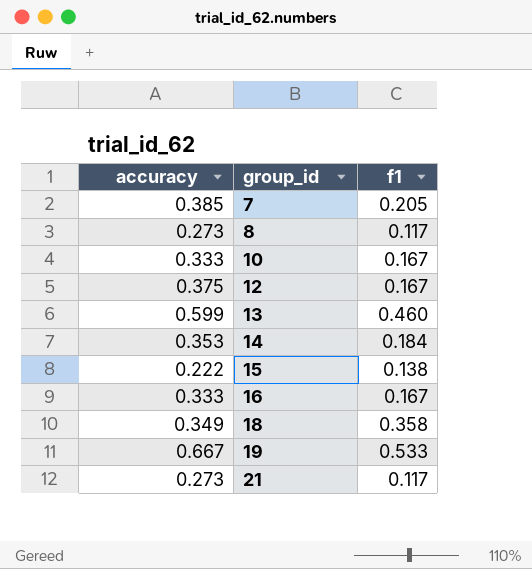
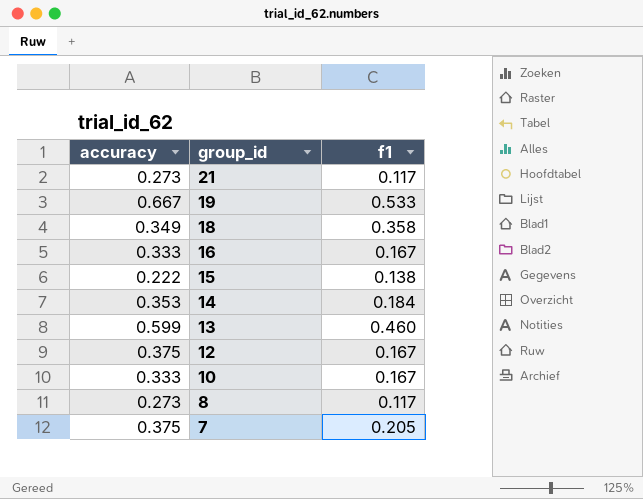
row order: group_id ascending -> group_id descending
7 | accuracy: 0.385 -> 0.375

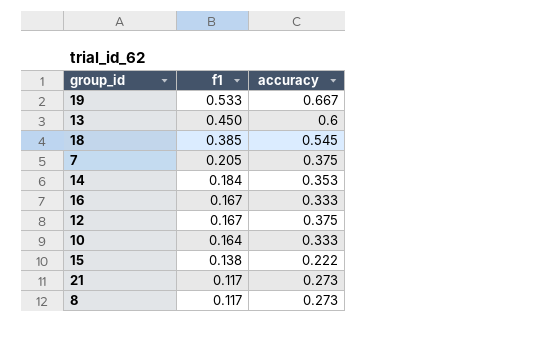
row order: group_id descending -> f1 descending
column accuracy | position: 1 -> 3
13 | f1: 0.460 -> 0.450
13 | accuracy: 0.599 -> 0.6
18 | f1: 0.358 -> 0.385
18 | accuracy: 0.349 -> 0.545
10 | f1: 0.167 -> 0.164

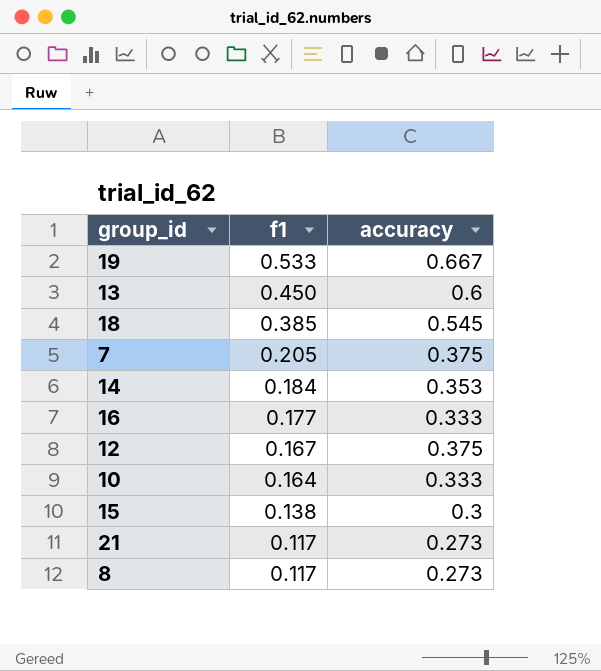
16 | f1: 0.167 -> 0.177
15 | accuracy: 0.222 -> 0.3

